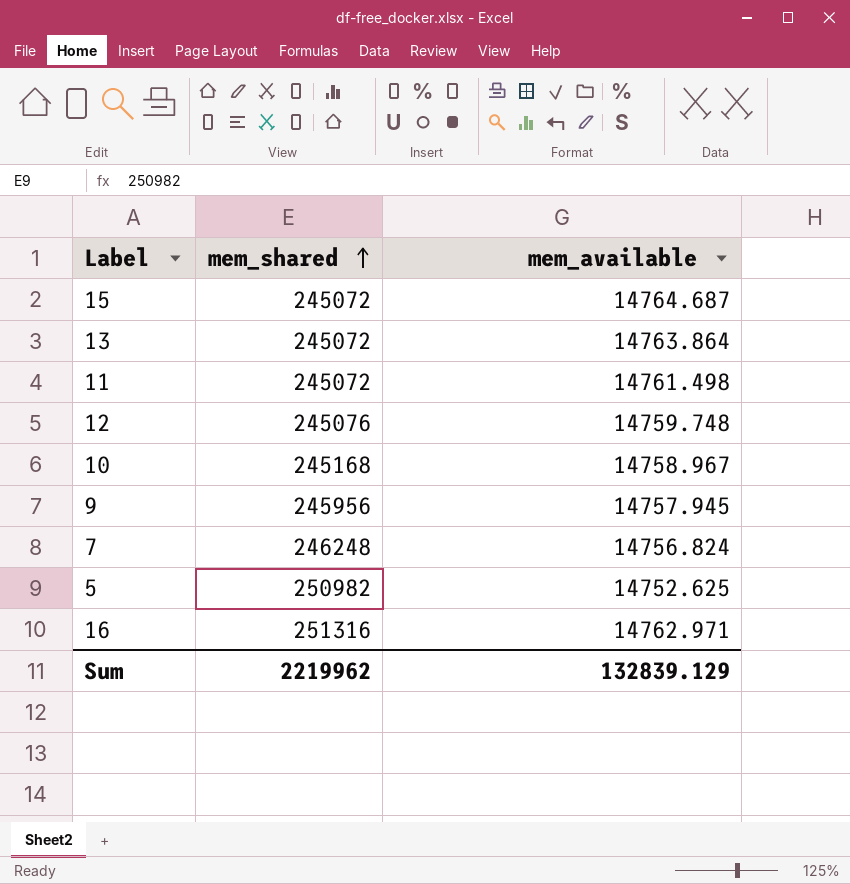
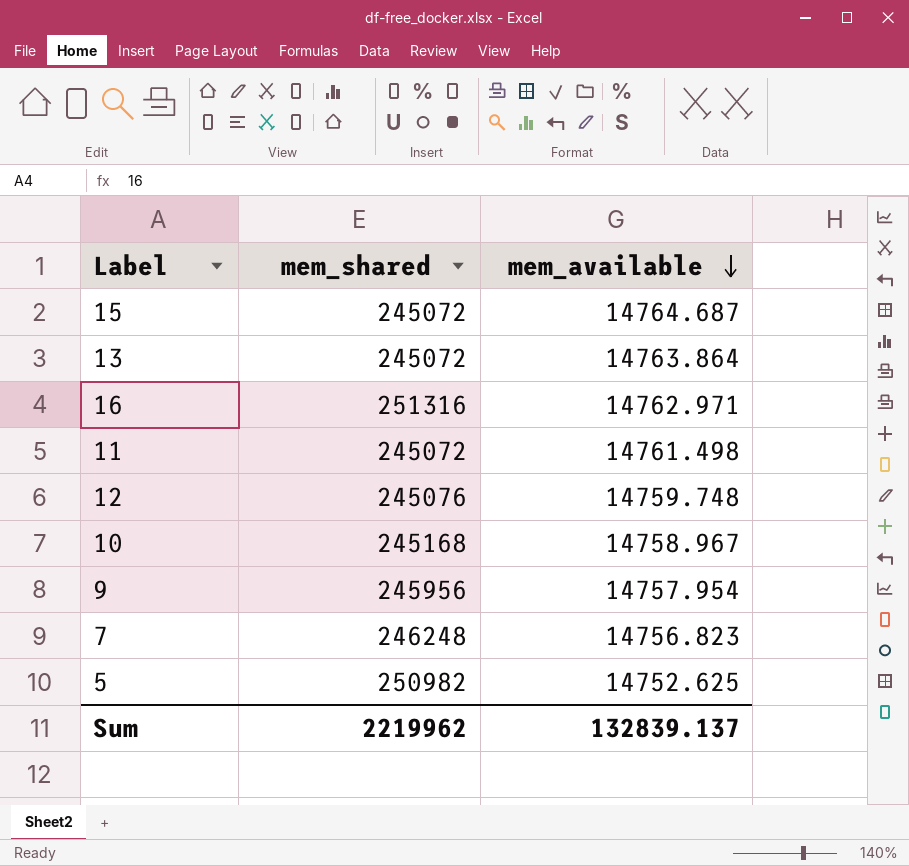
row order: mem_shared ascending -> mem_available descending
9 | mem_available: 14757.945 -> 14757.954
7 | mem_available: 14756.824 -> 14756.823
Sum | mem_available: 132839.129 -> 132839.137

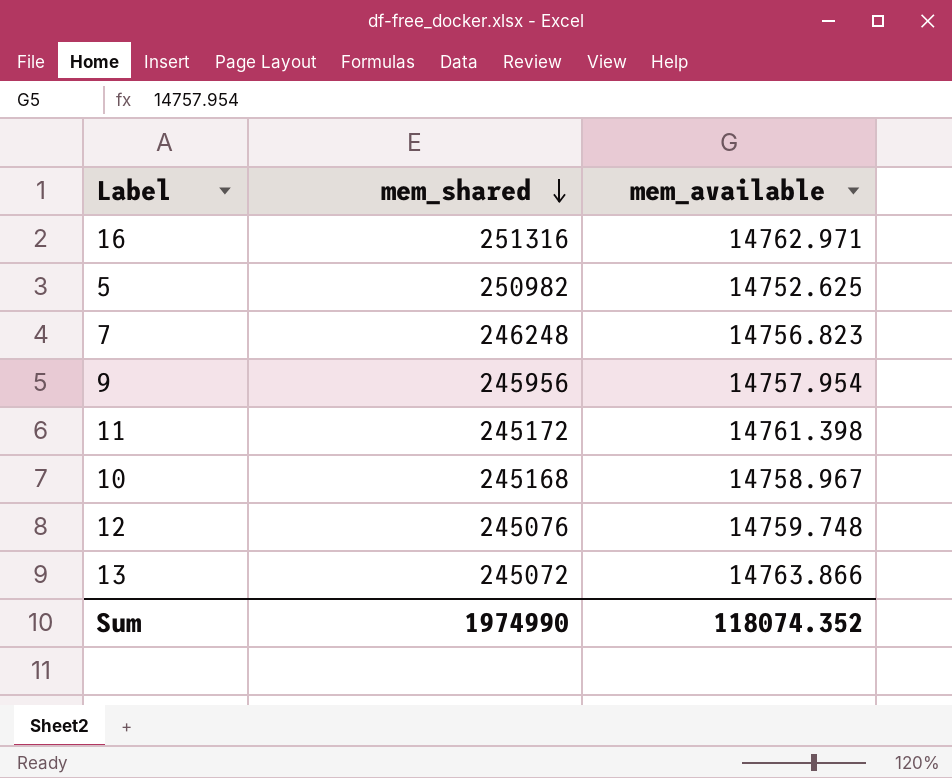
row order: mem_available descending -> mem_shared descending
row 15: 245072 | 14764.687 -> none
11 | mem_shared: 245072 -> 245172
11 | mem_available: 14761.498 -> 14761.398
13 | mem_available: 14763.864 -> 14763.866
Sum | mem_shared: 2219962 -> 1974990
Sum | mem_available: 132839.137 -> 118074.352

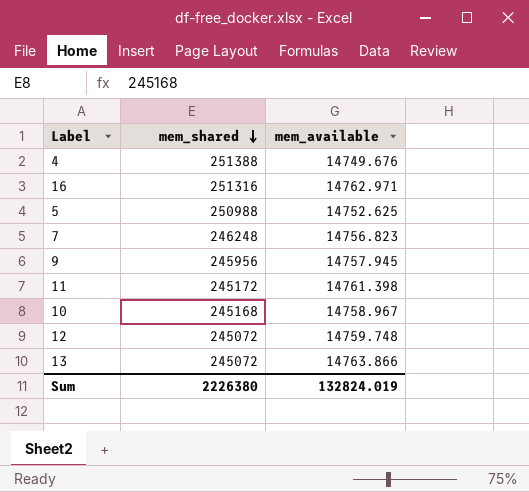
row 4: none -> 251388 | 14749.676
5 | mem_shared: 250982 -> 250988
9 | mem_available: 14757.954 -> 14757.945
12 | mem_shared: 245076 -> 245072
Sum | mem_shared: 1974990 -> 2226380
Sum | mem_available: 118074.352 -> 132824.019

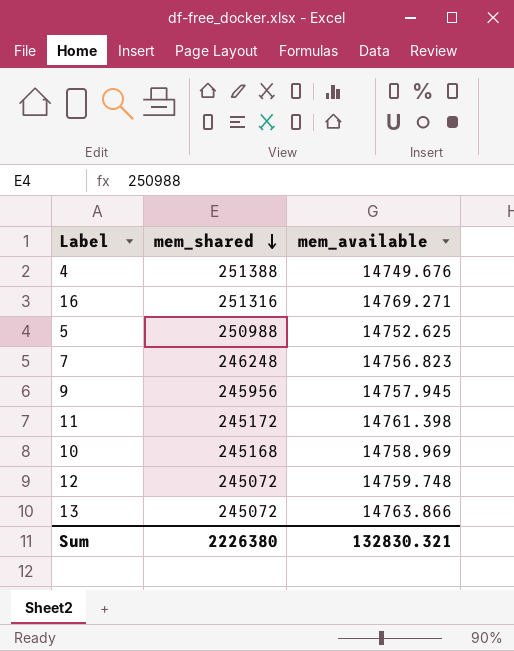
16 | mem_available: 14762.971 -> 14769.271
10 | mem_available: 14758.967 -> 14758.969
Sum | mem_available: 132824.019 -> 132830.321

